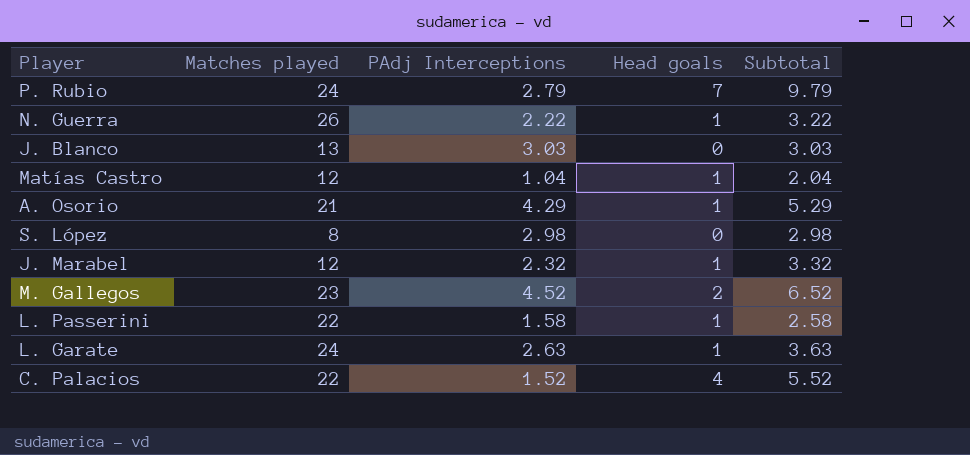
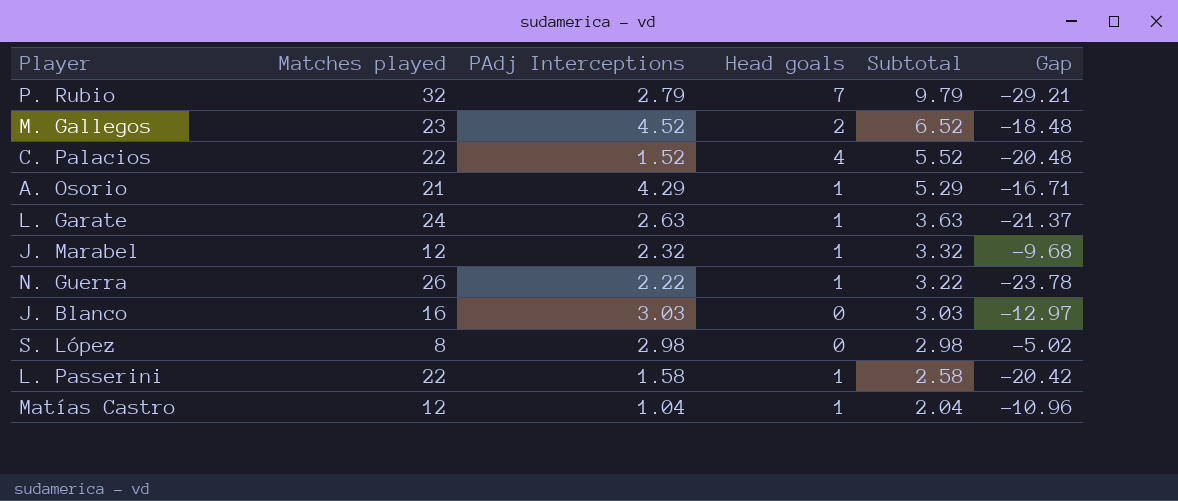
row order: none -> Subtotal descending
column Gap | formula: none -> [PAdj Interceptions] - [Matches played]
P. Rubio | Matches played: 24 -> 32
J. Blanco | Matches played: 13 -> 16

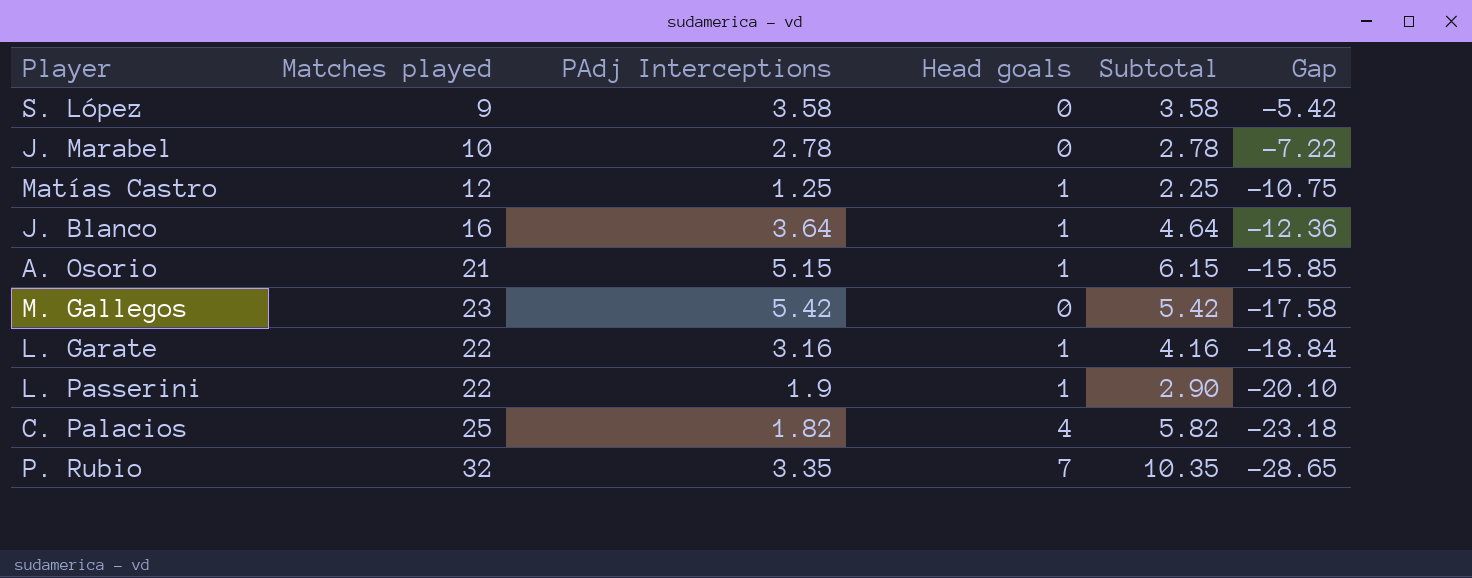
row order: Subtotal descending -> Gap descending
row N. Guerra: 26 | 2.22 | 1 | 3.22 | -23.78 -> none
S. López | Matches played: 8 -> 9
S. López | PAdj Interceptions: 2.98 -> 3.58
S. López | Subtotal: 2.98 -> 3.58
S. López | Gap: -5.02 -> -5.42
J. Marabel | Matches played: 12 -> 10
J. Marabel | PAdj Interceptions: 2.32 -> 2.78
J. Marabel | Head goals: 1 -> 0
J. Marabel | Subtotal: 3.32 -> 2.78
J. Marabel | Gap: -9.68 -> -7.22
Matías Castro | PAdj Interceptions: 1.04 -> 1.25
Matías Castro | Subtotal: 2.04 -> 2.25
Matías Castro | Gap: -10.96 -> -10.75
J. Blanco | PAdj Interceptions: 3.03 -> 3.64
J. Blanco | Head goals: 0 -> 1
J. Blanco | Subtotal: 3.03 -> 4.64
J. Blanco | Gap: -12.97 -> -12.36
A. Osorio | PAdj Interceptions: 4.29 -> 5.15
A. Osorio | Subtotal: 5.29 -> 6.15
A. Osorio | Gap: -16.71 -> -15.85
M. Gallegos | PAdj Interceptions: 4.52 -> 5.42
M. Gallegos | Head goals: 2 -> 0
M. Gallegos | Subtotal: 6.52 -> 5.42
M. Gallegos | Gap: -18.48 -> -17.58
L. Garate | Matches played: 24 -> 22
L. Garate | PAdj Interceptions: 2.63 -> 3.16
L. Garate | Subtotal: 3.63 -> 4.16
L. Garate | Gap: -21.37 -> -18.84
L. Passerini | PAdj Interceptions: 1.58 -> 1.9
L. Passerini | Subtotal: 2.58 -> 2.90
L. Passerini | Gap: -20.42 -> -20.10
C. Palacios | Matches played: 22 -> 25
C. Palacios | PAdj Interceptions: 1.52 -> 1.82
C. Palacios | Subtotal: 5.52 -> 5.82
C. Palacios | Gap: -20.48 -> -23.18
P. Rubio | PAdj Interceptions: 2.79 -> 3.35
P. Rubio | Subtotal: 9.79 -> 10.35
P. Rubio | Gap: -29.21 -> -28.65

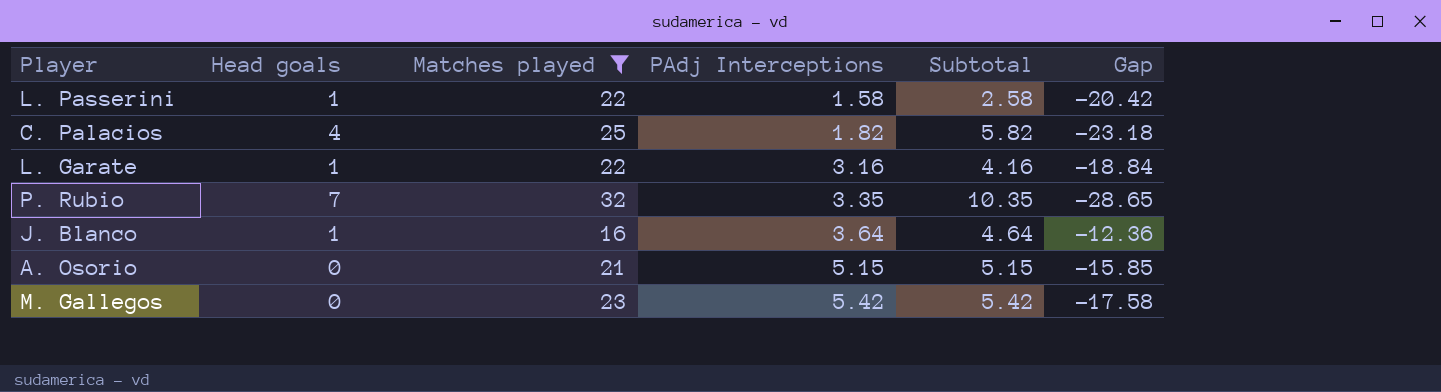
filter: none -> Matches played >= 16
row order: Gap descending -> PAdj Interceptions ascending
column Head goals | position: 4 -> 2
L. Passerini | PAdj Interceptions: 1.9 -> 1.58
L. Passerini | Subtotal: 2.90 -> 2.58
L. Passerini | Gap: -20.10 -> -20.42
A. Osorio | Head goals: 1 -> 0
A. Osorio | Subtotal: 6.15 -> 5.15

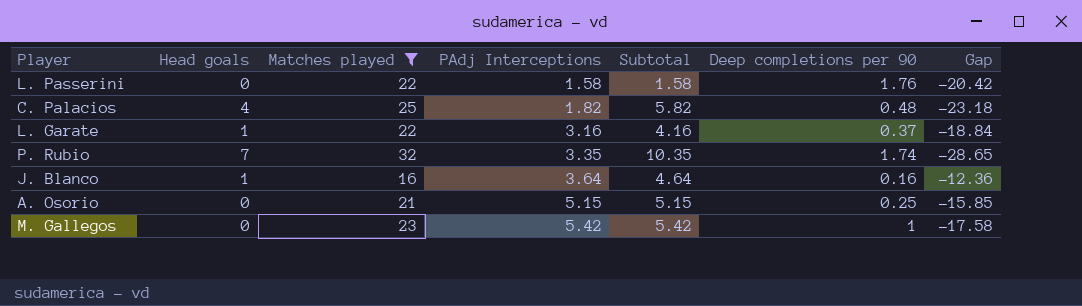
column Deep completions per 90 | position: none -> 6
L. Passerini | Head goals: 1 -> 0
L. Passerini | Subtotal: 2.58 -> 1.58

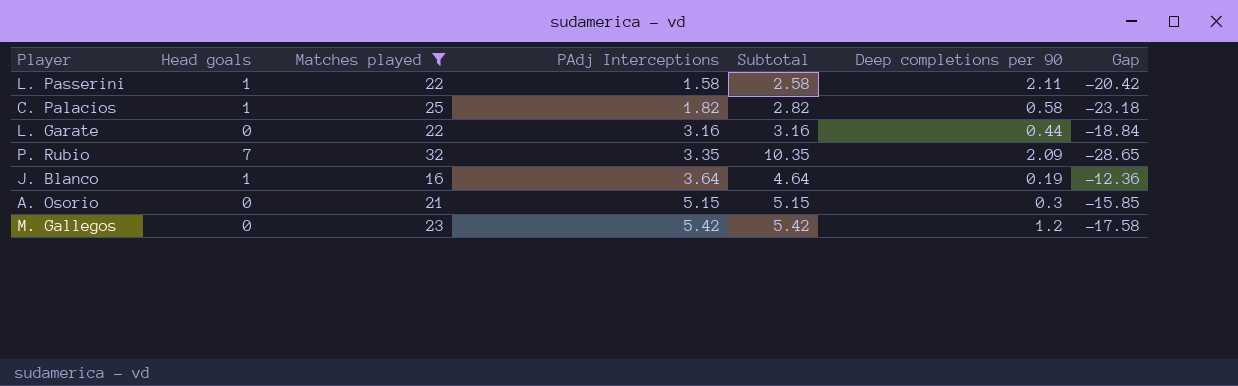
L. Passerini | Head goals: 0 -> 1
L. Passerini | Subtotal: 1.58 -> 2.58
L. Passerini | Deep completions per 90: 1.76 -> 2.11
C. Palacios | Head goals: 4 -> 1
C. Palacios | Subtotal: 5.82 -> 2.82
C. Palacios | Deep completions per 90: 0.48 -> 0.58
L. Garate | Head goals: 1 -> 0
L. Garate | Subtotal: 4.16 -> 3.16
L. Garate | Deep completions per 90: 0.37 -> 0.44
P. Rubio | Deep completions per 90: 1.74 -> 2.09
J. Blanco | Deep completions per 90: 0.16 -> 0.19
A. Osorio | Deep completions per 90: 0.25 -> 0.3
M. Gallegos | Deep completions per 90: 1 -> 1.2

